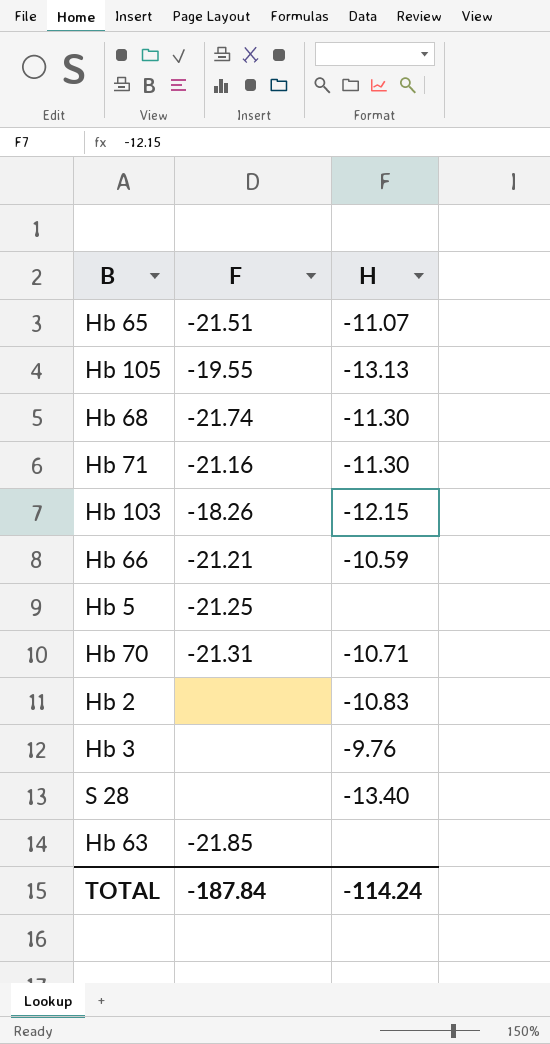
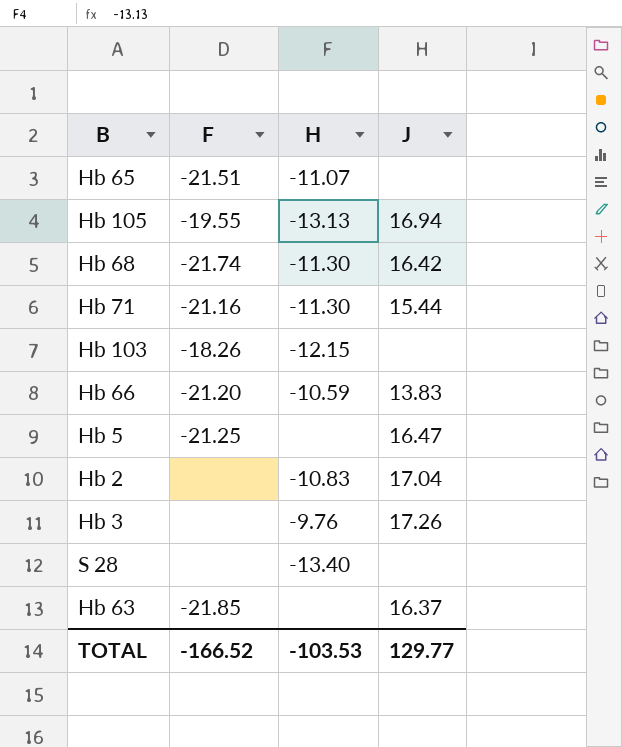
column J | position: none -> 4
row Hb 70: -21.31 | -10.71 -> none
Hb 66 | F: -21.21 -> -21.20
TOTAL | F: -187.84 -> -166.52
TOTAL | H: -114.24 -> -103.53

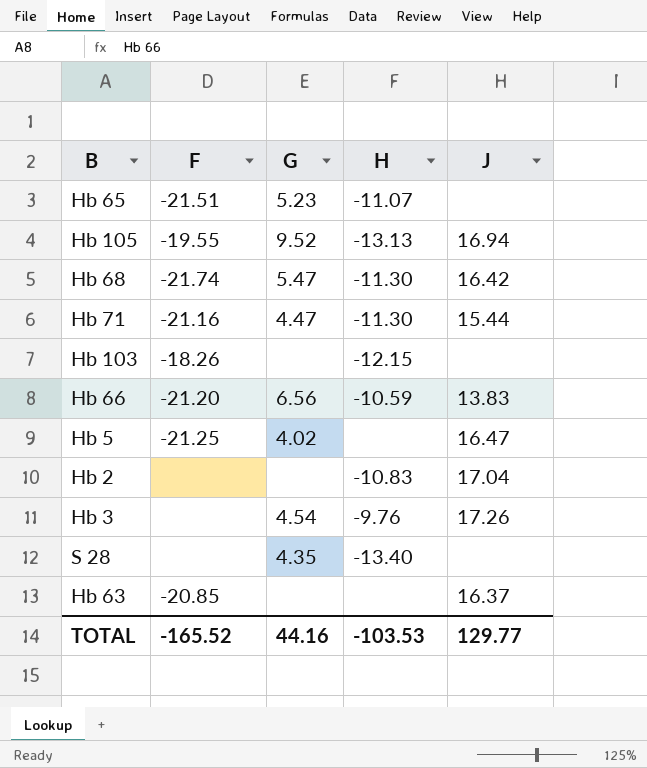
column G | position: none -> 3
Hb 63 | F: -21.85 -> -20.85
TOTAL | F: -166.52 -> -165.52

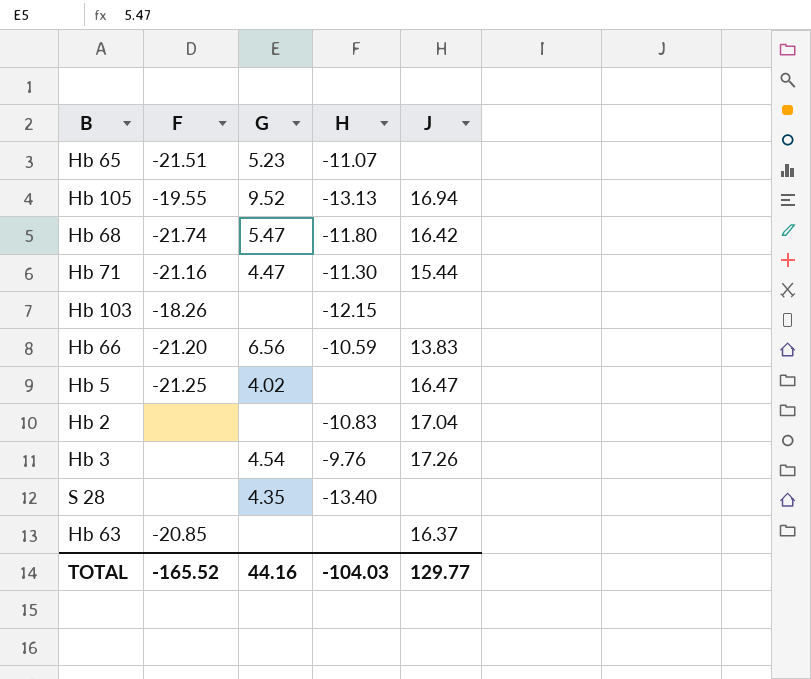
Hb 68 | H: -11.30 -> -11.80
TOTAL | H: -103.53 -> -104.03

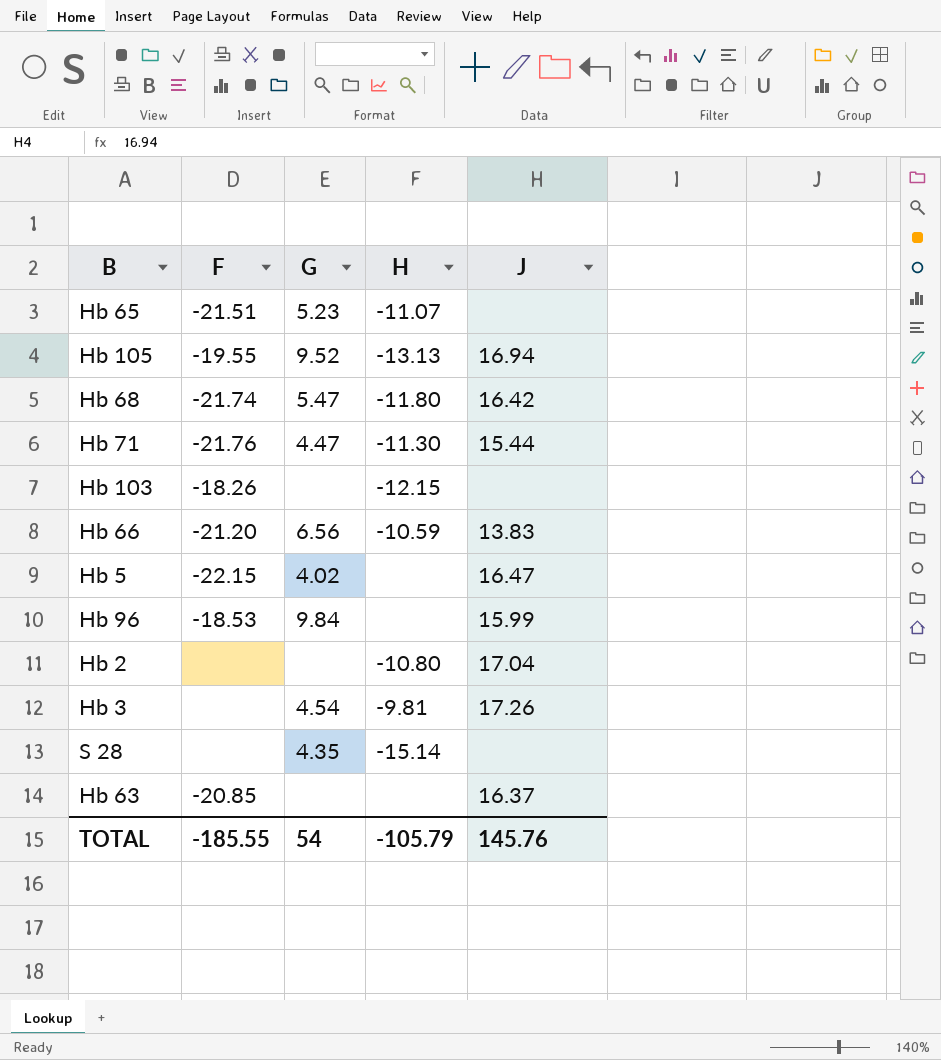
Hb 71 | F: -21.16 -> -21.76
Hb 5 | F: -21.25 -> -22.15
row Hb 96: none -> -18.53 | 9.84 | none | 15.99
Hb 2 | H: -10.83 -> -10.80
Hb 3 | H: -9.76 -> -9.81
S 28 | H: -13.40 -> -15.14
TOTAL | F: -165.52 -> -185.55
TOTAL | G: 44.16 -> 54
TOTAL | H: -104.03 -> -105.79
TOTAL | J: 129.77 -> 145.76

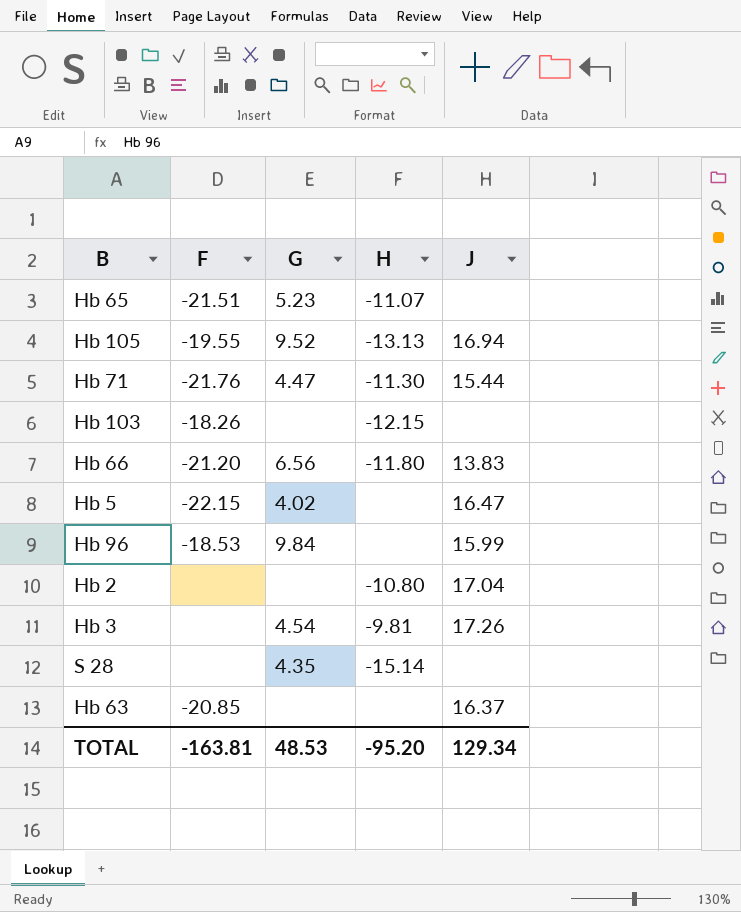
row Hb 68: -21.74 | 5.47 | -11.80 | 16.42 -> none
Hb 66 | H: -10.59 -> -11.80
TOTAL | F: -185.55 -> -163.81
TOTAL | G: 54 -> 48.53
TOTAL | H: -105.79 -> -95.20
TOTAL | J: 145.76 -> 129.34

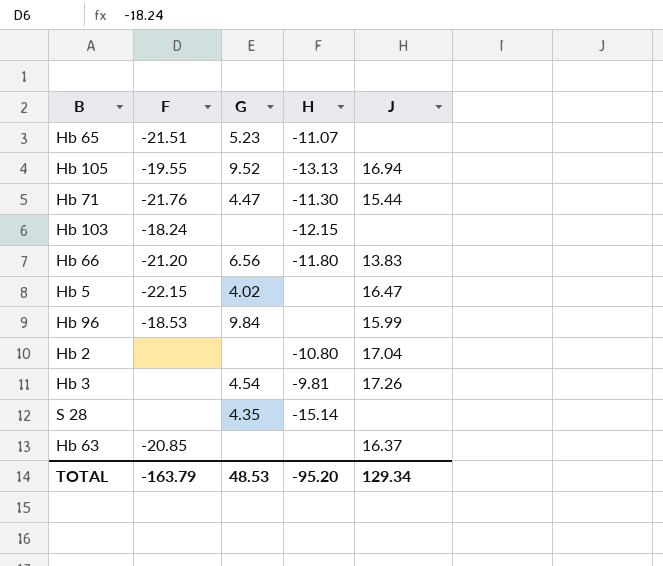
Hb 103 | F: -18.26 -> -18.24
TOTAL | F: -163.81 -> -163.79

